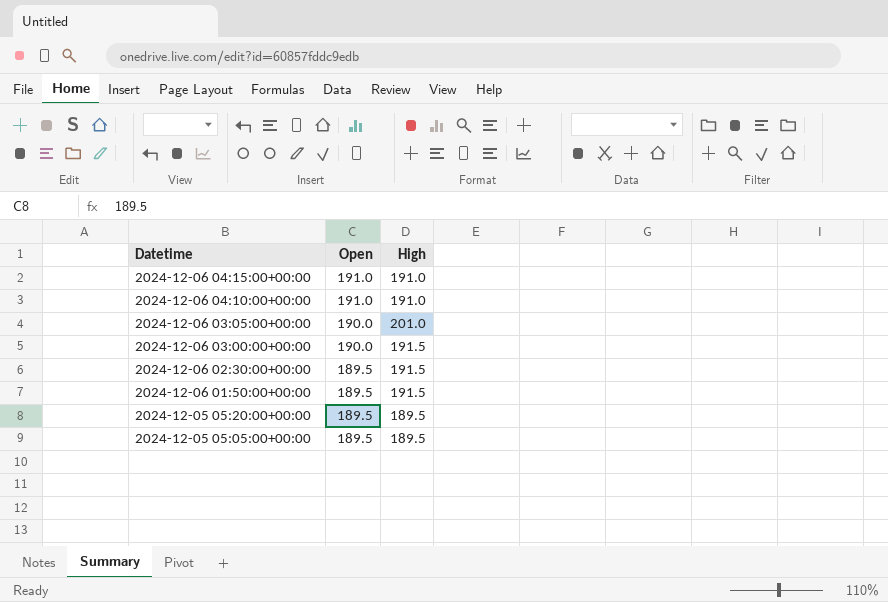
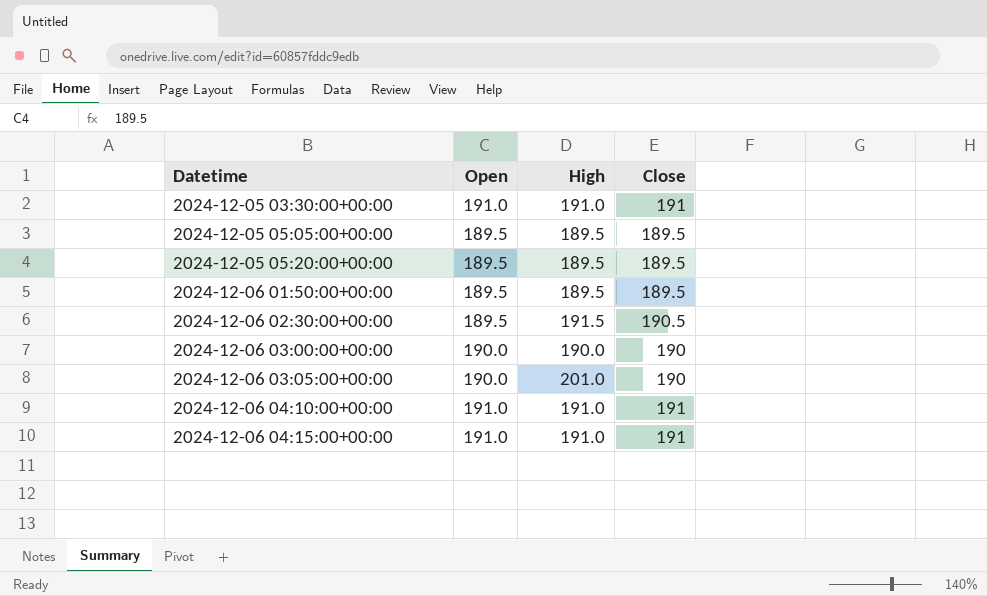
row order: Datetime descending -> Datetime ascending
column Close | position: none -> 4
row 2024-12-05 03:30:00+00:00: none -> 191.0 | 191.0 | 191
2024-12-06 01:50:00+00:00 | High: 191.5 -> 189.5
2024-12-06 03:00:00+00:00 | High: 191.5 -> 190.0

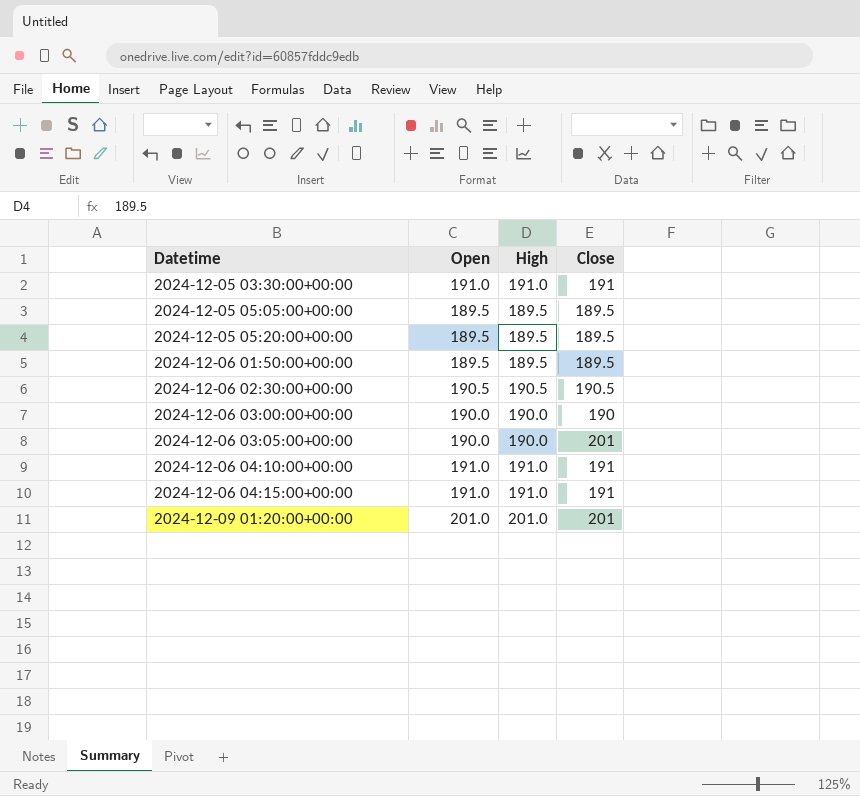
2024-12-06 02:30:00+00:00 | Open: 189.5 -> 190.5
2024-12-06 02:30:00+00:00 | High: 191.5 -> 190.5
2024-12-06 03:05:00+00:00 | High: 201.0 -> 190.0
2024-12-06 03:05:00+00:00 | Close: 190 -> 201
row 2024-12-09 01:20:00+00:00: none -> 201.0 | 201.0 | 201

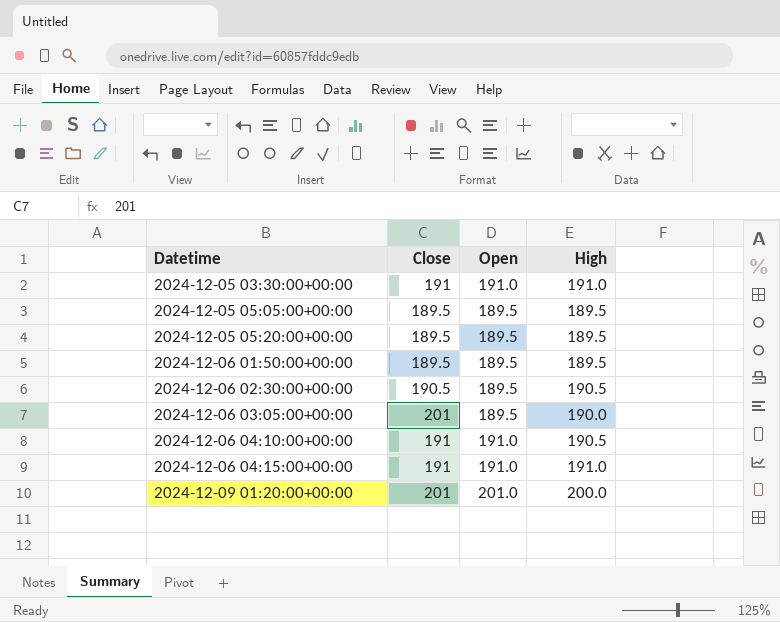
column Close | position: 4 -> 2
row 2024-12-06 03:00:00+00:00: 190.0 | 190.0 | 190 -> none
2024-12-06 02:30:00+00:00 | Open: 190.5 -> 189.5
2024-12-06 03:05:00+00:00 | Open: 190.0 -> 189.5
2024-12-06 04:10:00+00:00 | High: 191.0 -> 190.5
2024-12-09 01:20:00+00:00 | High: 201.0 -> 200.0

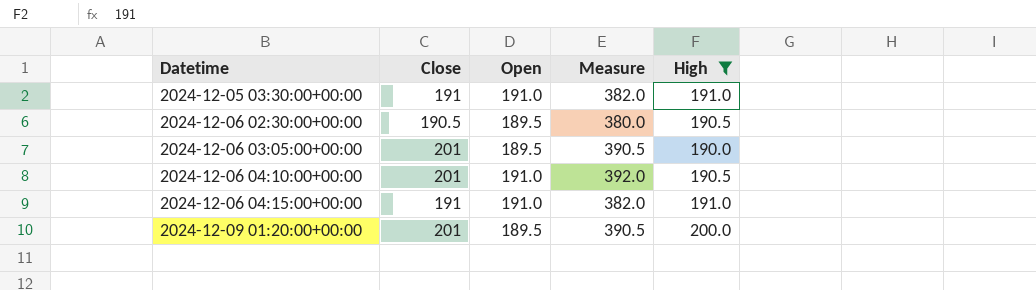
filter: none -> High != 189.5
column Measure | formula: none -> [Close] + [Open]
2024-12-06 04:10:00+00:00 | Close: 191 -> 201
2024-12-09 01:20:00+00:00 | Open: 201.0 -> 189.5

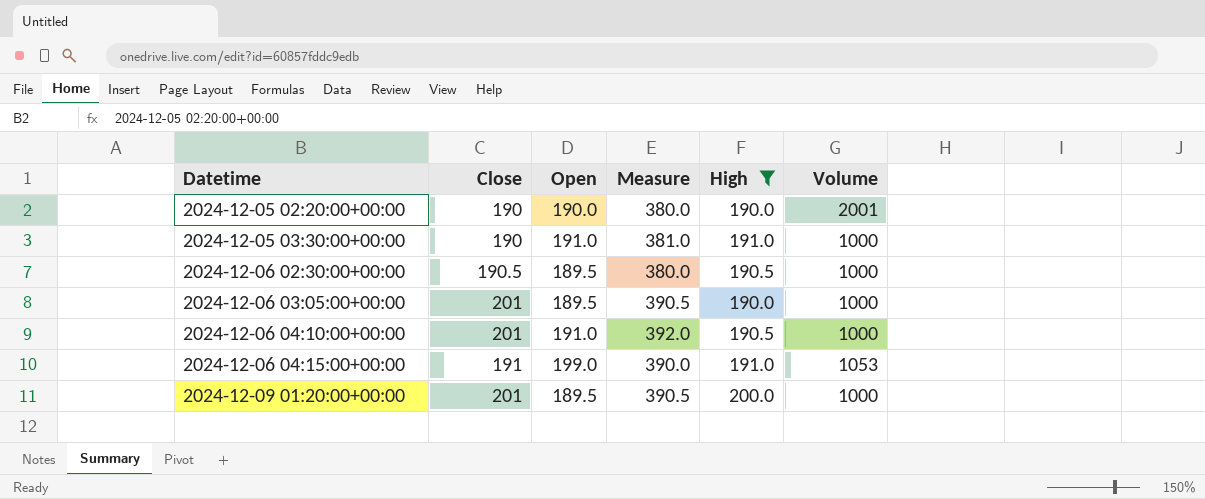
column Volume | position: none -> 6
row 2024-12-05 02:20:00+00:00: none -> 190 | 190.0 | 380.0 | 190.0 | 2001
2024-12-05 03:30:00+00:00 | Close: 191 -> 190
2024-12-05 03:30:00+00:00 | Measure: 382.0 -> 381.0
2024-12-06 04:15:00+00:00 | Open: 191.0 -> 199.0
2024-12-06 04:15:00+00:00 | Measure: 382.0 -> 390.0

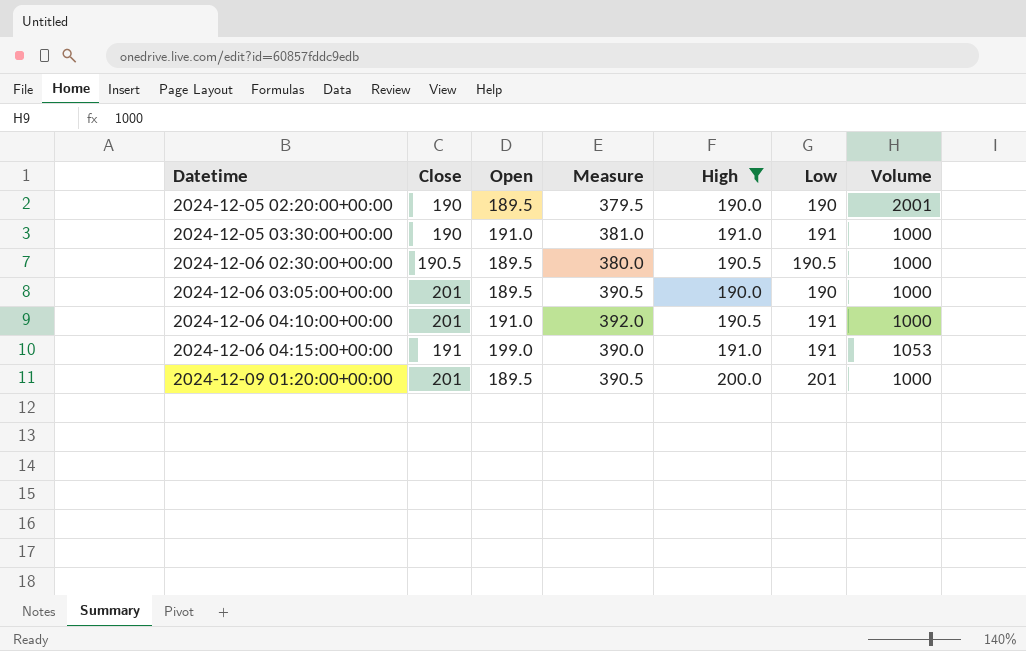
column Low | position: none -> 6
2024-12-05 02:20:00+00:00 | Open: 190.0 -> 189.5
2024-12-05 02:20:00+00:00 | Measure: 380.0 -> 379.5

